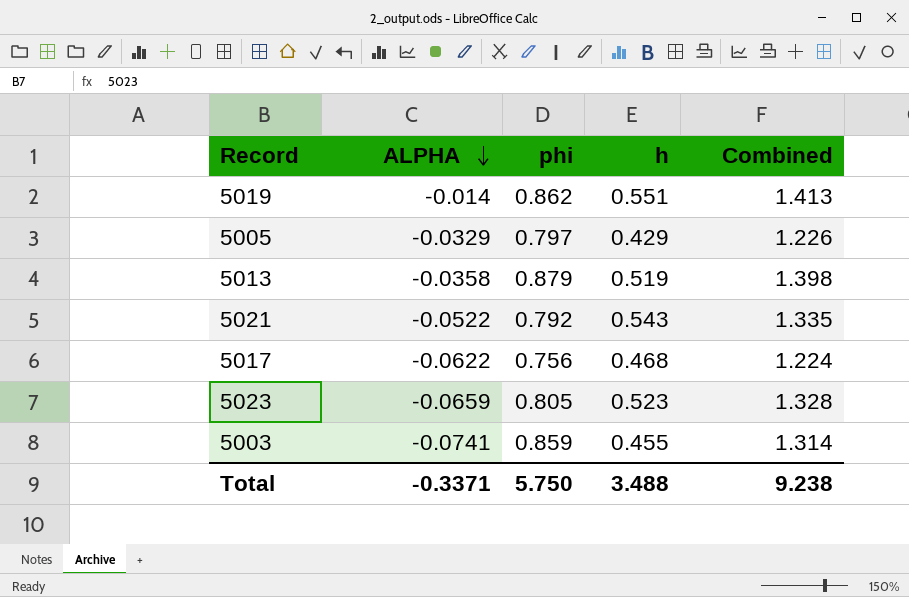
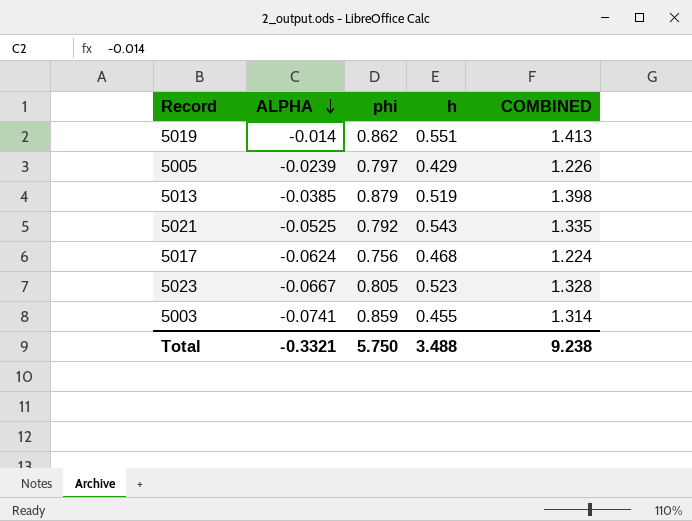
column name: Combined -> COMBINED
5005 | ALPHA: -0.0329 -> -0.0239
5013 | ALPHA: -0.0358 -> -0.0385
5021 | ALPHA: -0.0522 -> -0.0525
5017 | ALPHA: -0.0622 -> -0.0624
5023 | ALPHA: -0.0659 -> -0.0667
Total | ALPHA: -0.3371 -> -0.3321

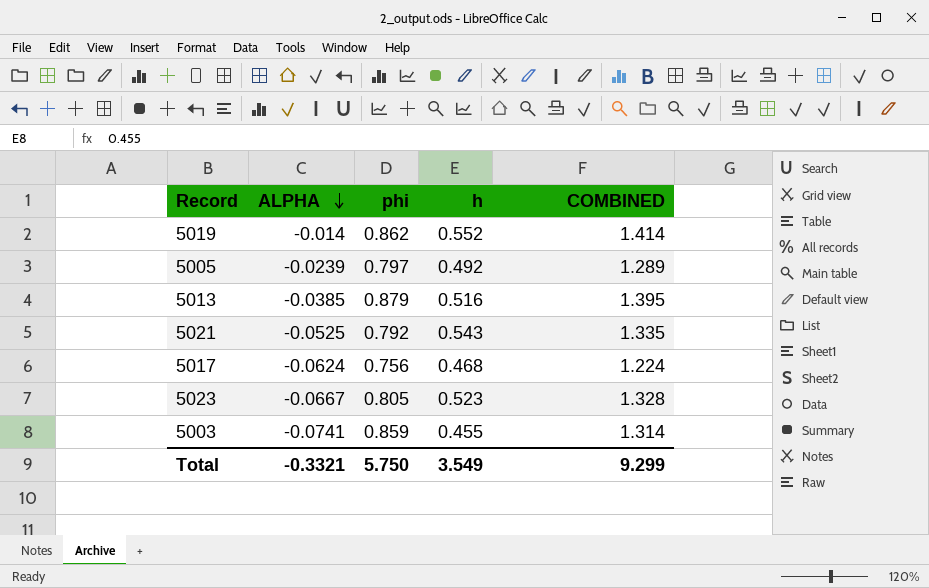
5019 | h: 0.551 -> 0.552
5019 | COMBINED: 1.413 -> 1.414
5005 | h: 0.429 -> 0.492
5005 | COMBINED: 1.226 -> 1.289
5013 | h: 0.519 -> 0.516
5013 | COMBINED: 1.398 -> 1.395
Total | h: 3.488 -> 3.549
Total | COMBINED: 9.238 -> 9.299

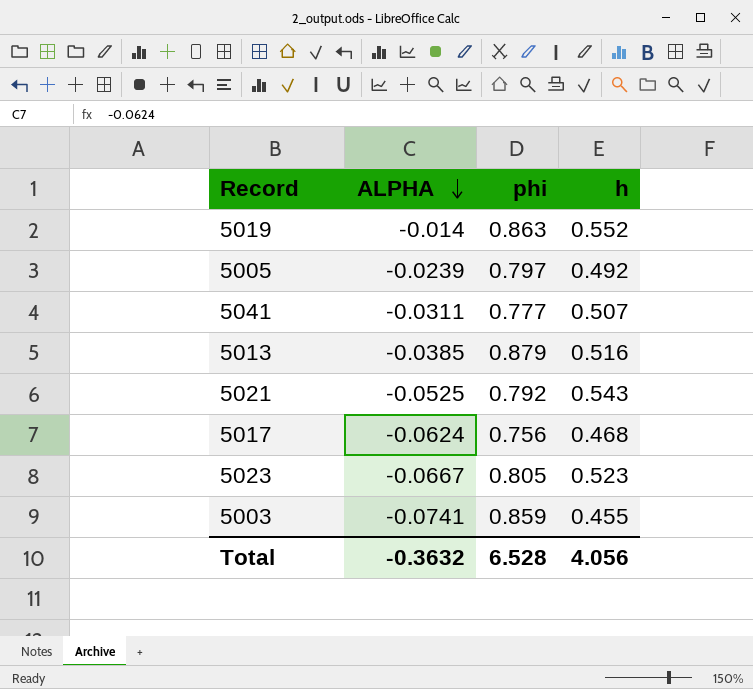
column COMBINED | formula: [phi] + [h] -> none
5019 | phi: 0.862 -> 0.863
row 5041: none -> -0.0311 | 0.777 | 0.507
Total | ALPHA: -0.3321 -> -0.3632
Total | phi: 5.750 -> 6.528
Total | h: 3.549 -> 4.056

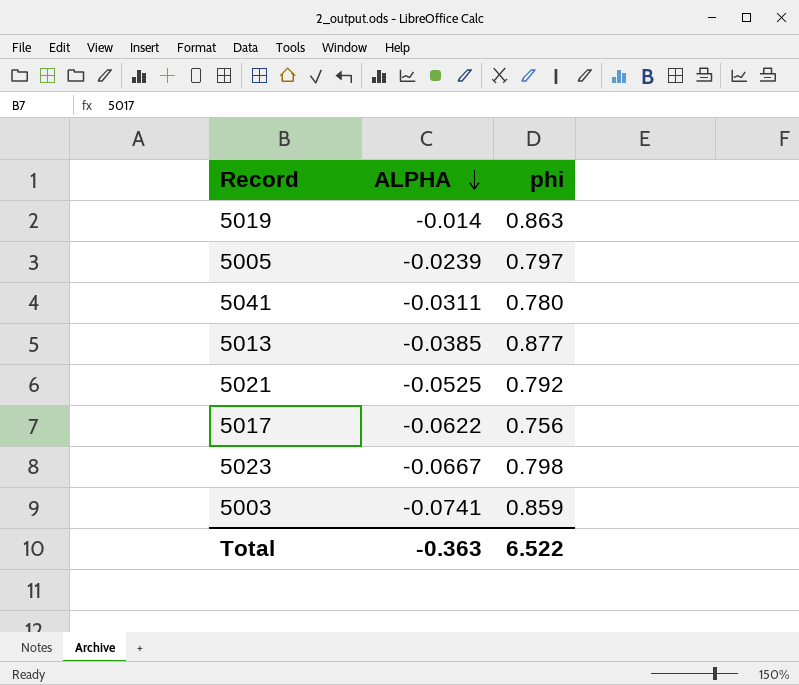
column h | position: 4 -> none
5041 | phi: 0.777 -> 0.780
5013 | phi: 0.879 -> 0.877
5017 | ALPHA: -0.0624 -> -0.0622
5023 | phi: 0.805 -> 0.798
Total | ALPHA: -0.3632 -> -0.363
Total | phi: 6.528 -> 6.522

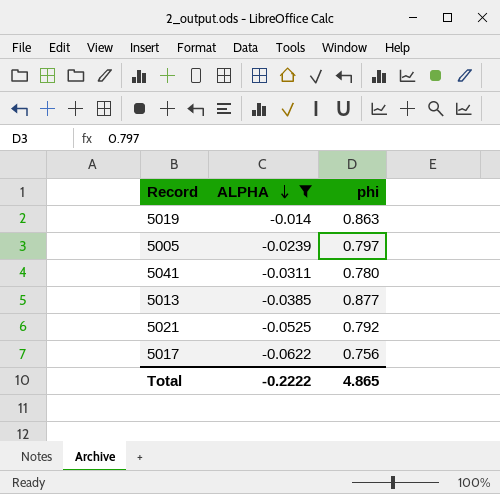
filter: none -> ALPHA >= -0.0622
Total | ALPHA: -0.363 -> -0.2222
Total | phi: 6.522 -> 4.865

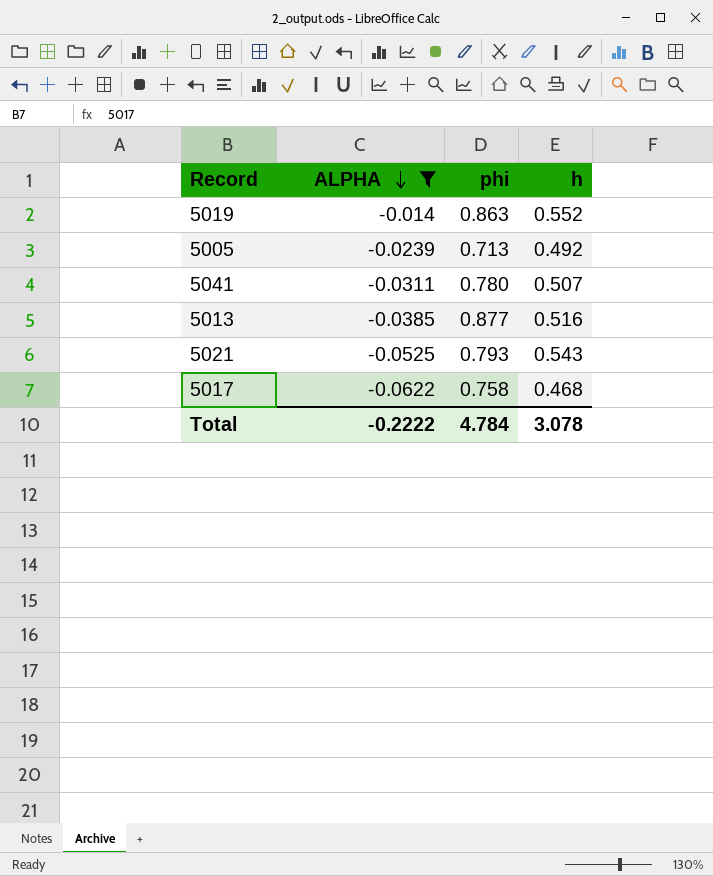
column h | position: none -> 4
5005 | phi: 0.797 -> 0.713
5021 | phi: 0.792 -> 0.793
5017 | phi: 0.756 -> 0.758
Total | phi: 4.865 -> 4.784

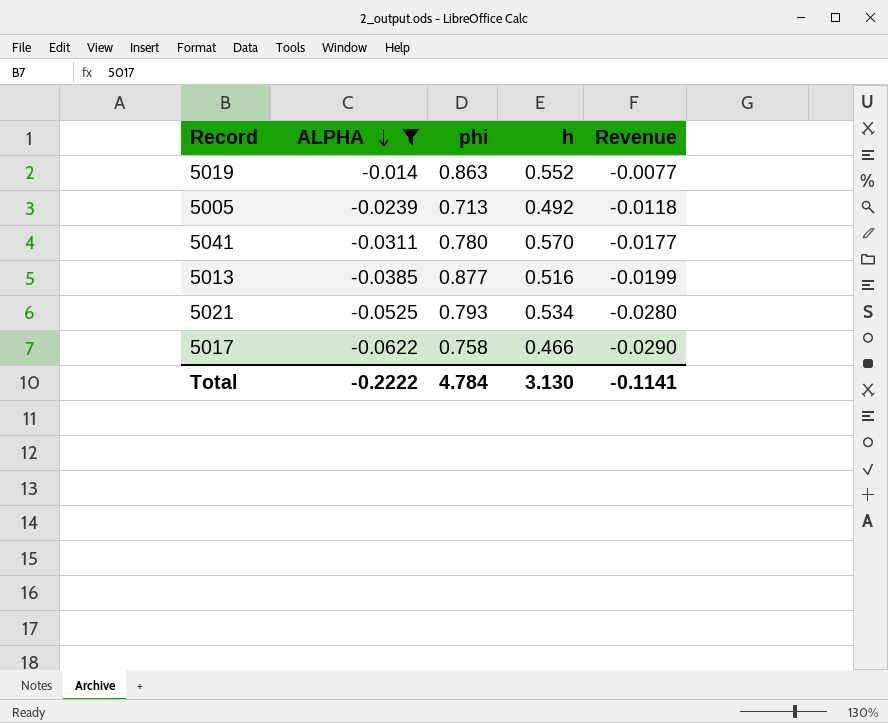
column Revenue | formula: none -> [ALPHA] * [h]
5041 | h: 0.507 -> 0.570
5021 | h: 0.543 -> 0.534
5017 | h: 0.468 -> 0.466
Total | h: 3.078 -> 3.130

